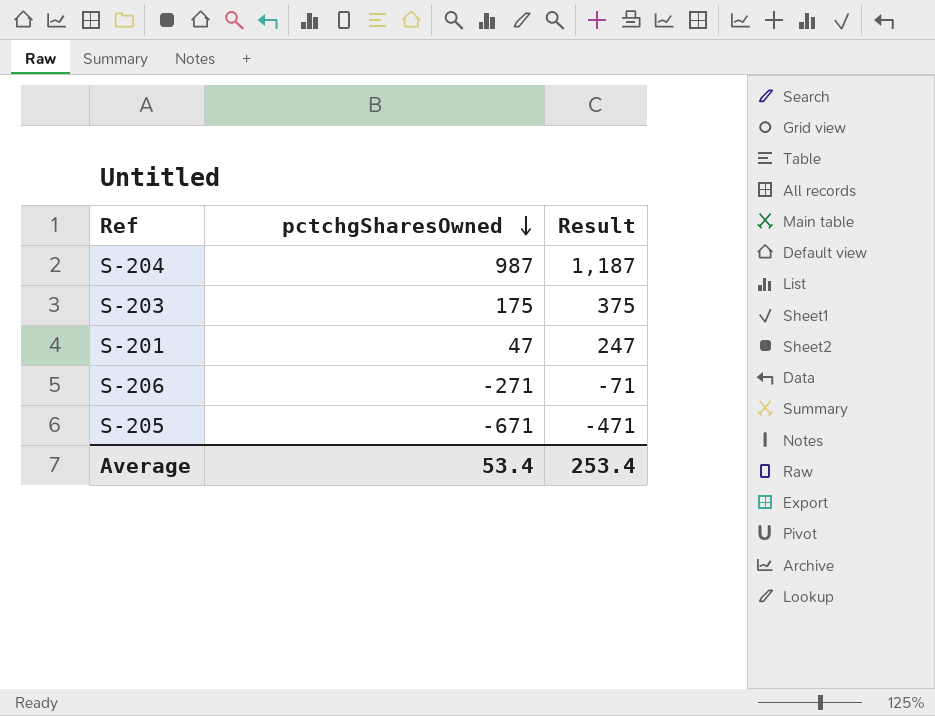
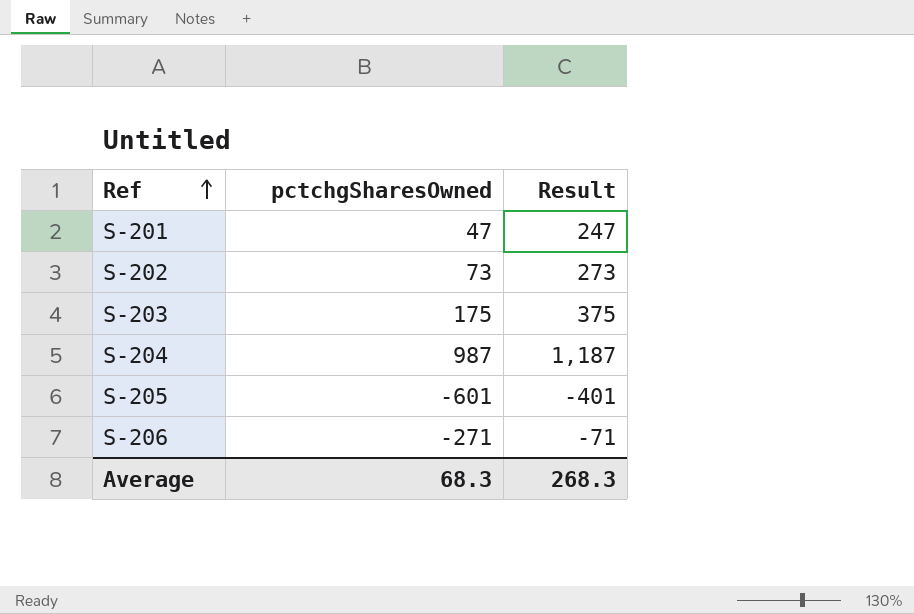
row order: pctchgSharesOwned descending -> Ref ascending
row S-202: none -> 73 | 273
S-205 | pctchgSharesOwned: -671 -> -601
S-205 | Result: -471 -> -401
Average | pctchgSharesOwned: 53.4 -> 68.3
Average | Result: 253.4 -> 268.3

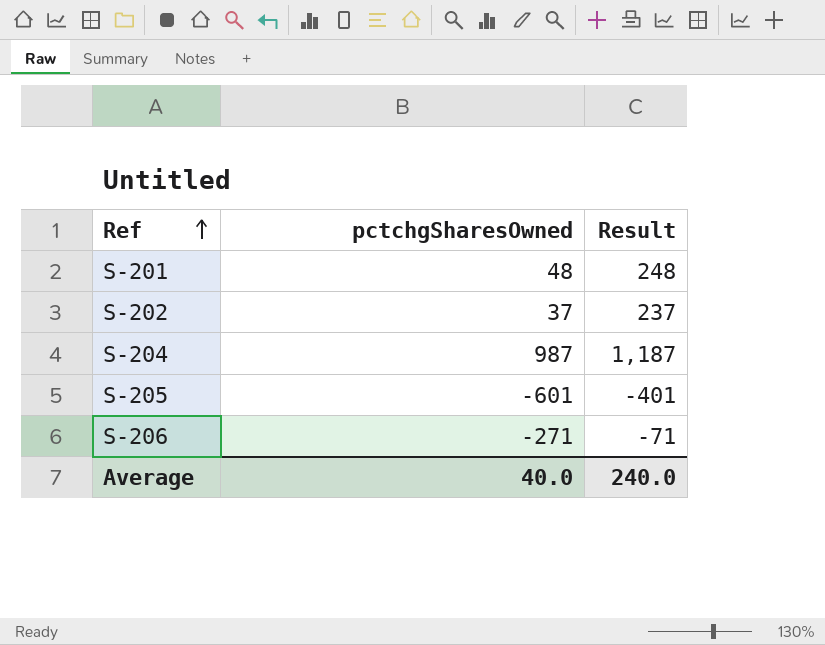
row S-203: 175 | 375 -> none
S-201 | pctchgSharesOwned: 47 -> 48
S-201 | Result: 247 -> 248
S-202 | pctchgSharesOwned: 73 -> 37
S-202 | Result: 273 -> 237
Average | pctchgSharesOwned: 68.3 -> 40.0
Average | Result: 268.3 -> 240.0

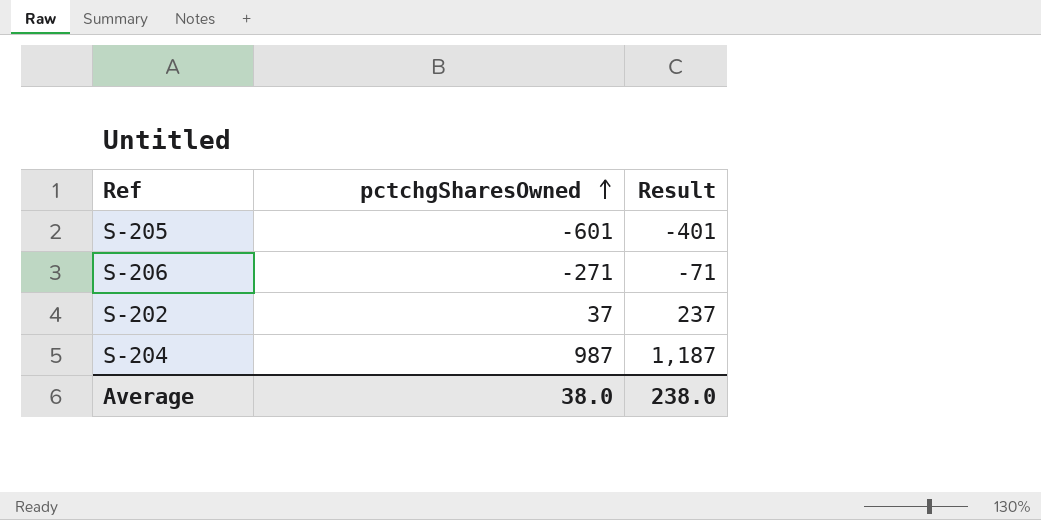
row order: Ref ascending -> pctchgSharesOwned ascending
row S-201: 48 | 248 -> none
Average | pctchgSharesOwned: 40.0 -> 38.0
Average | Result: 240.0 -> 238.0

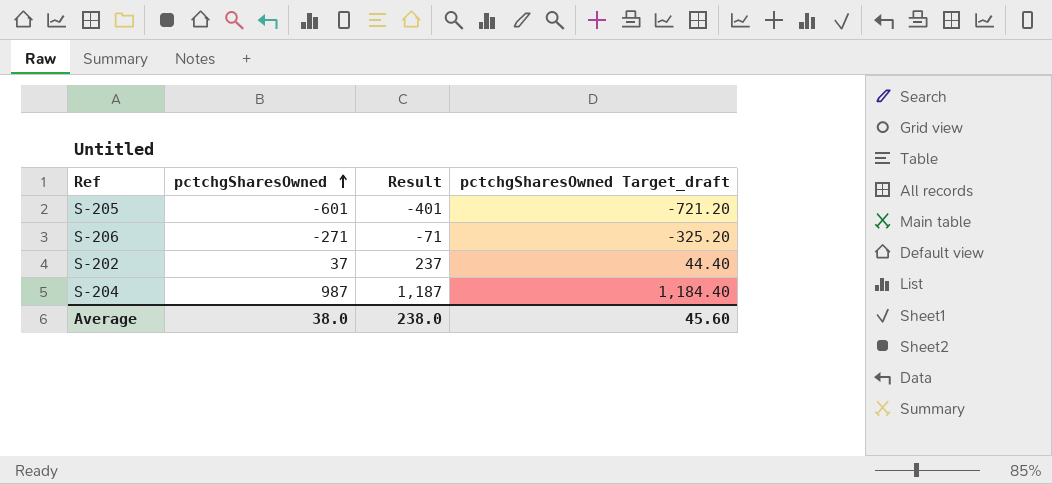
column pctchgSharesOwned Target_draft | formula: none -> [pctchgSharesOwned] * 1.2

